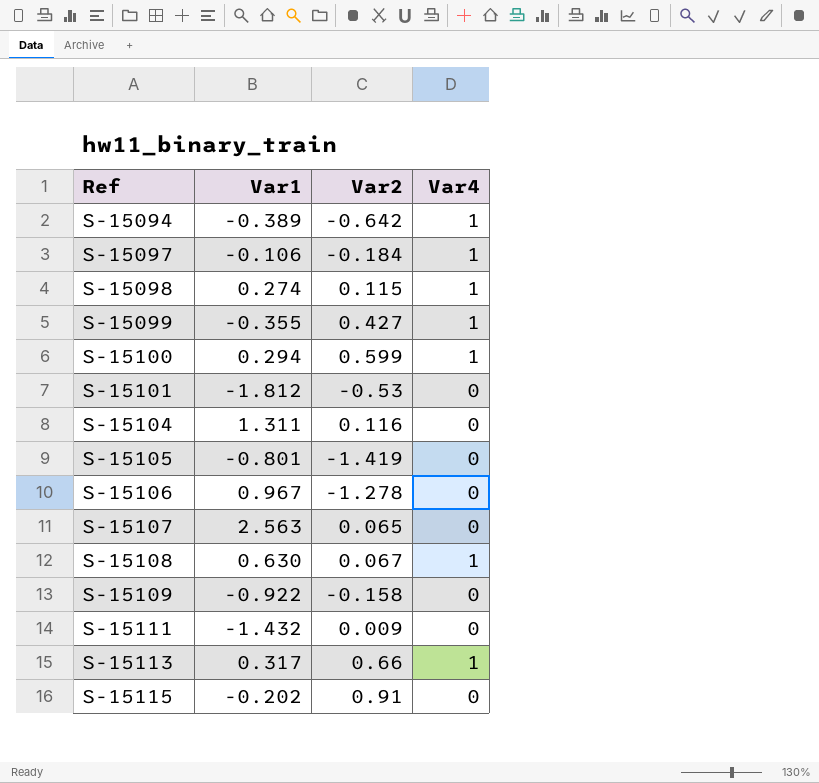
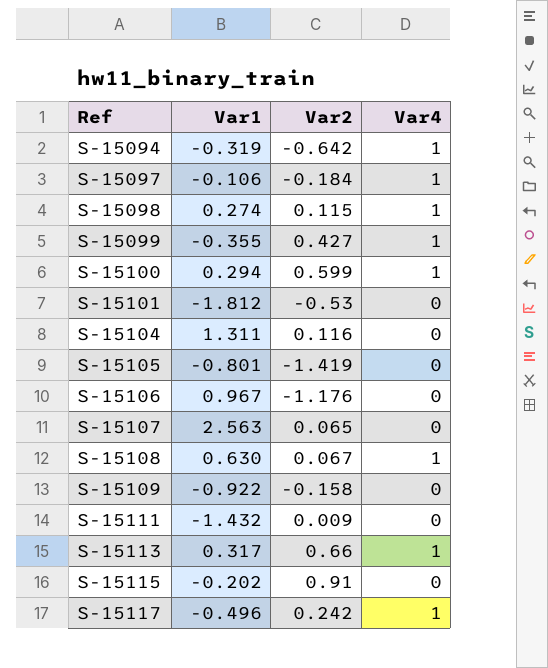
S-15094 | Var1: -0.389 -> -0.319
S-15106 | Var2: -1.278 -> -1.176
row S-15117: none -> -0.496 | 0.242 | 1

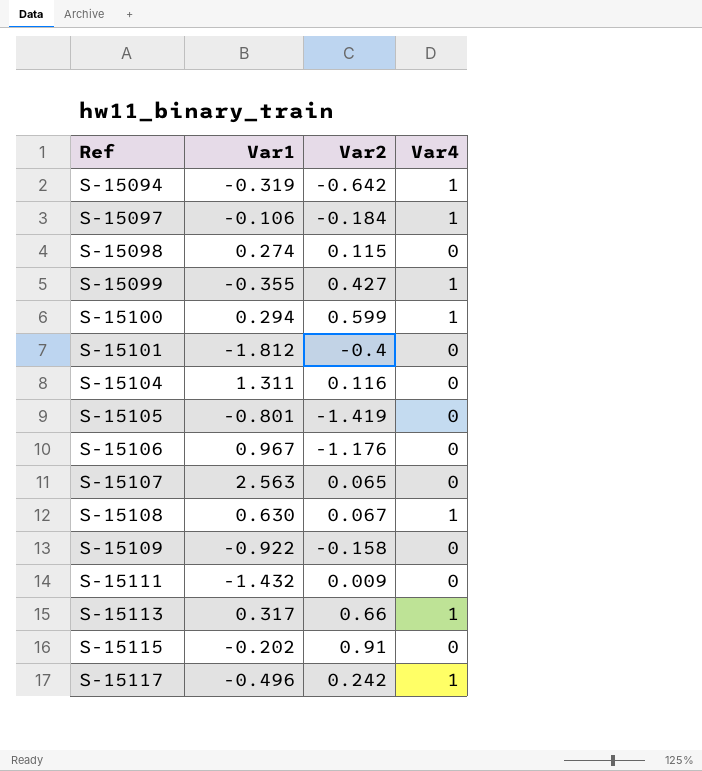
S-15098 | Var4: 1 -> 0
S-15101 | Var2: -0.53 -> -0.4

